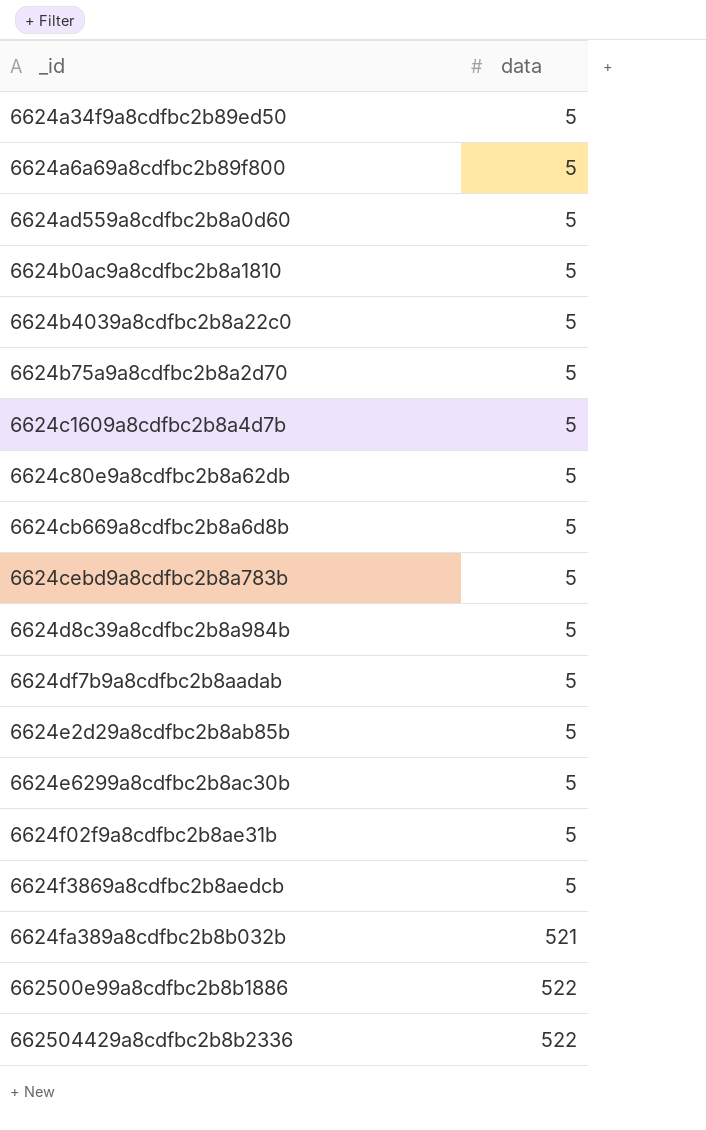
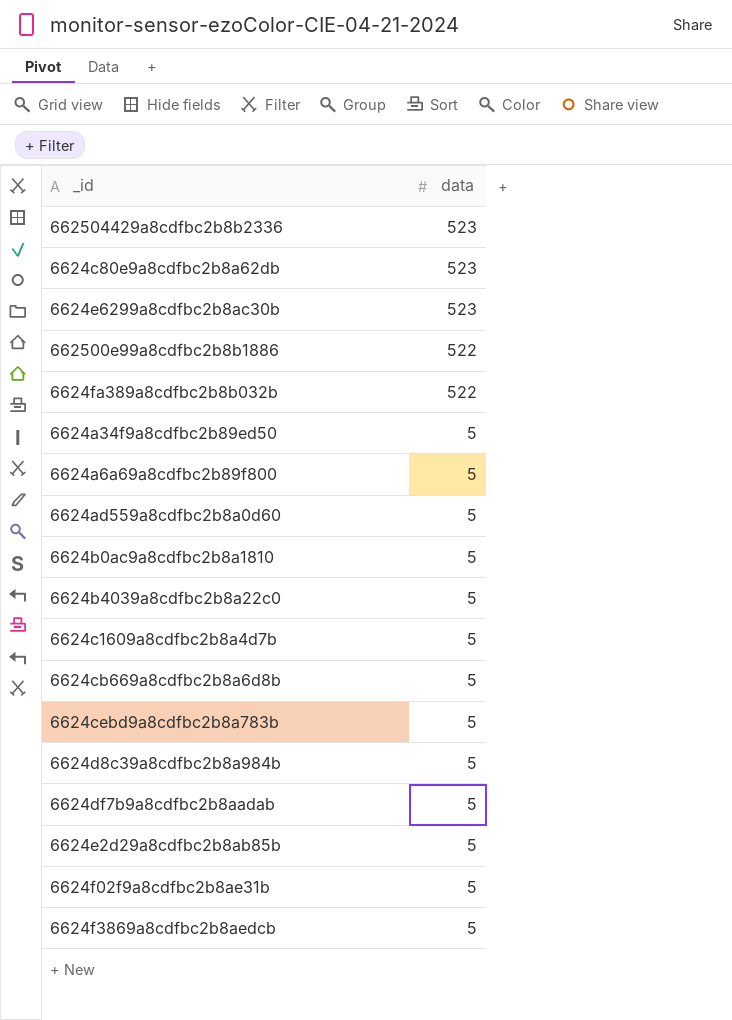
row order: data ascending -> data descending
row 6624b75a9a8cdfbc2b8a2d70: 5 -> none
662504429a8cdfbc2b8b2336 | data: 522 -> 523
6624c80e9a8cdfbc2b8a62db | data: 5 -> 523
6624e6299a8cdfbc2b8ac30b | data: 5 -> 523
6624fa389a8cdfbc2b8b032b | data: 521 -> 522

